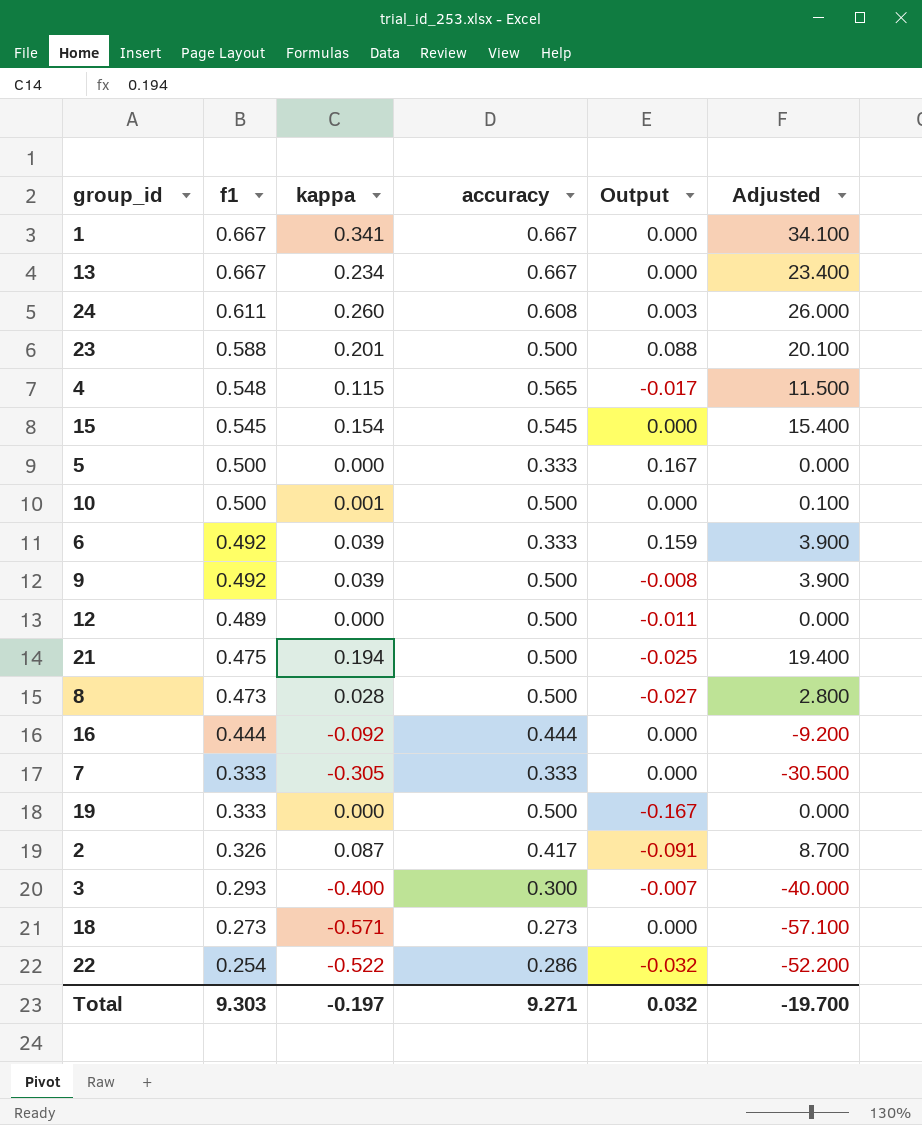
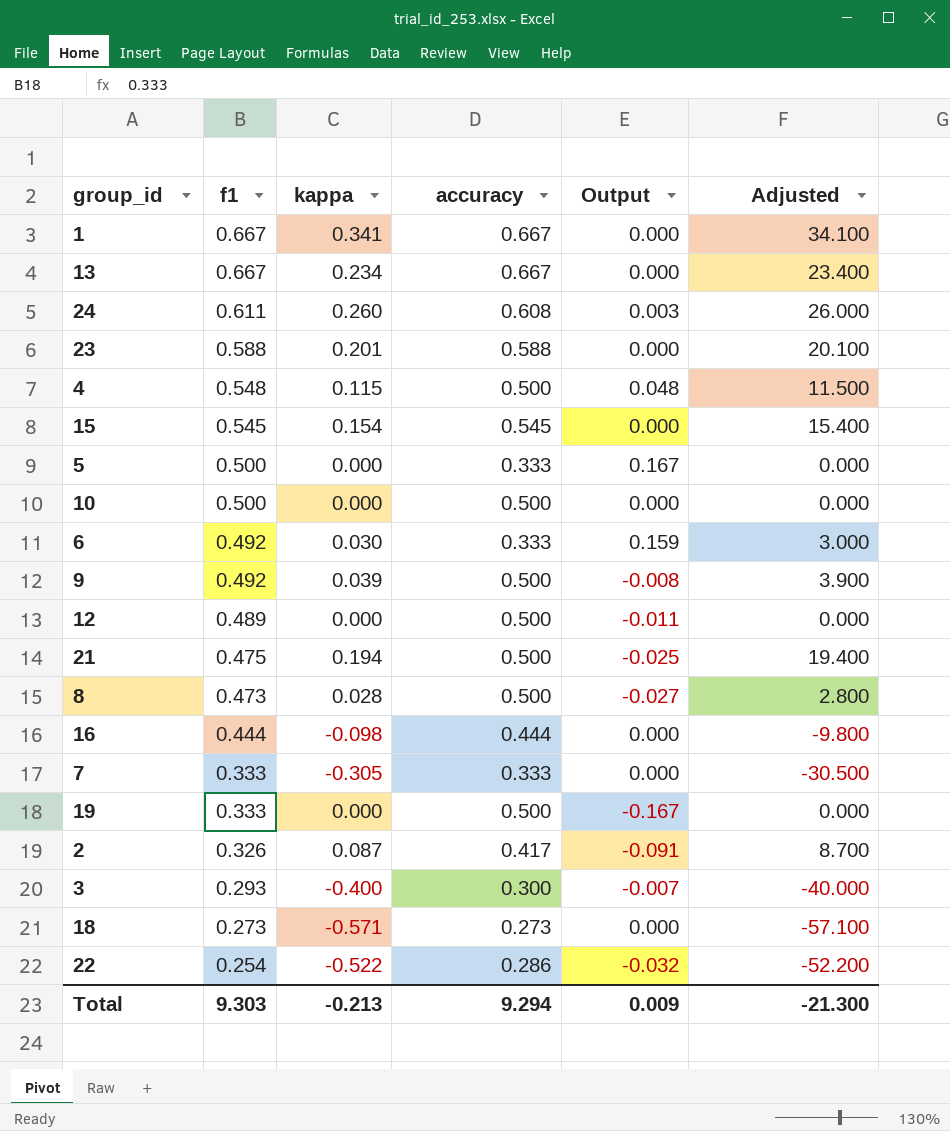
23 | accuracy: 0.500 -> 0.588
23 | Output: 0.088 -> 0.000
4 | accuracy: 0.565 -> 0.500
4 | Output: -0.017 -> 0.048
10 | kappa: 0.001 -> 0.000
10 | Adjusted: 0.100 -> 0.000
6 | kappa: 0.039 -> 0.030
6 | Adjusted: 3.900 -> 3.000
16 | kappa: -0.092 -> -0.098
16 | Adjusted: -9.200 -> -9.800
Total | kappa: -0.197 -> -0.213
Total | accuracy: 9.271 -> 9.294
Total | Output: 0.032 -> 0.009
Total | Adjusted: -19.700 -> -21.300

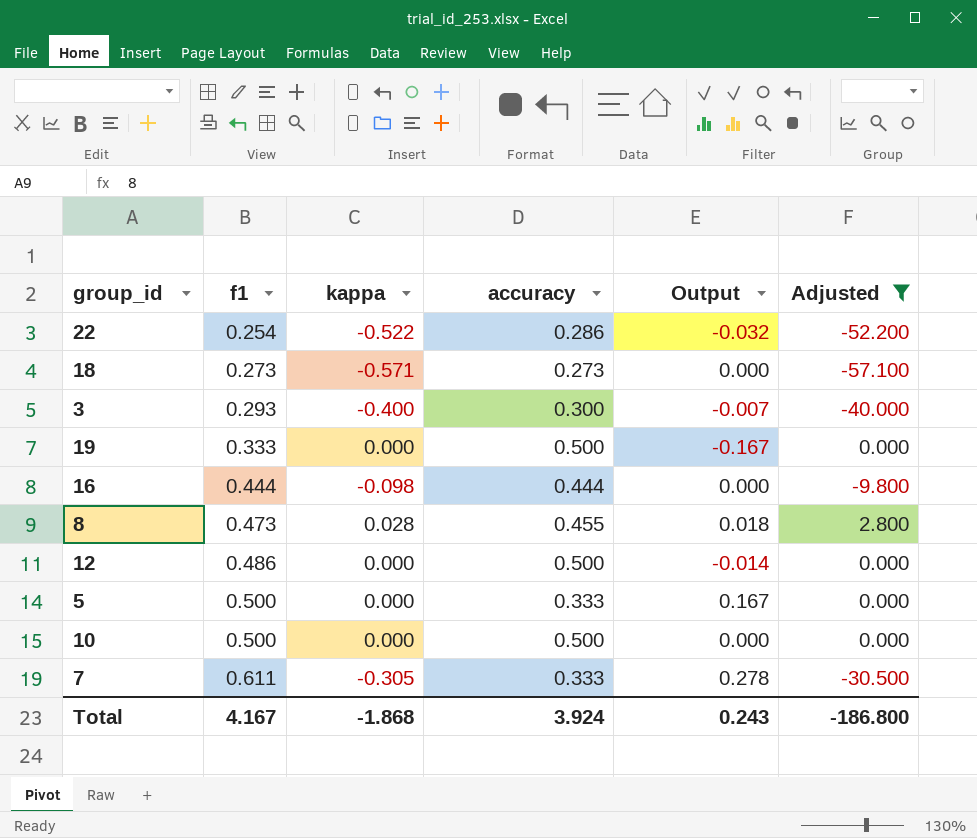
filter: none -> Adjusted <= 2.800
row order: f1 descending -> f1 ascending
8 | accuracy: 0.500 -> 0.455
8 | Output: -0.027 -> 0.018
12 | f1: 0.489 -> 0.486
12 | Output: -0.011 -> -0.014
7 | f1: 0.333 -> 0.611
7 | Output: 0.000 -> 0.278
Total | f1: 9.303 -> 4.167
Total | kappa: -0.213 -> -1.868
Total | accuracy: 9.294 -> 3.924
Total | Output: 0.009 -> 0.243
Total | Adjusted: -21.300 -> -186.800

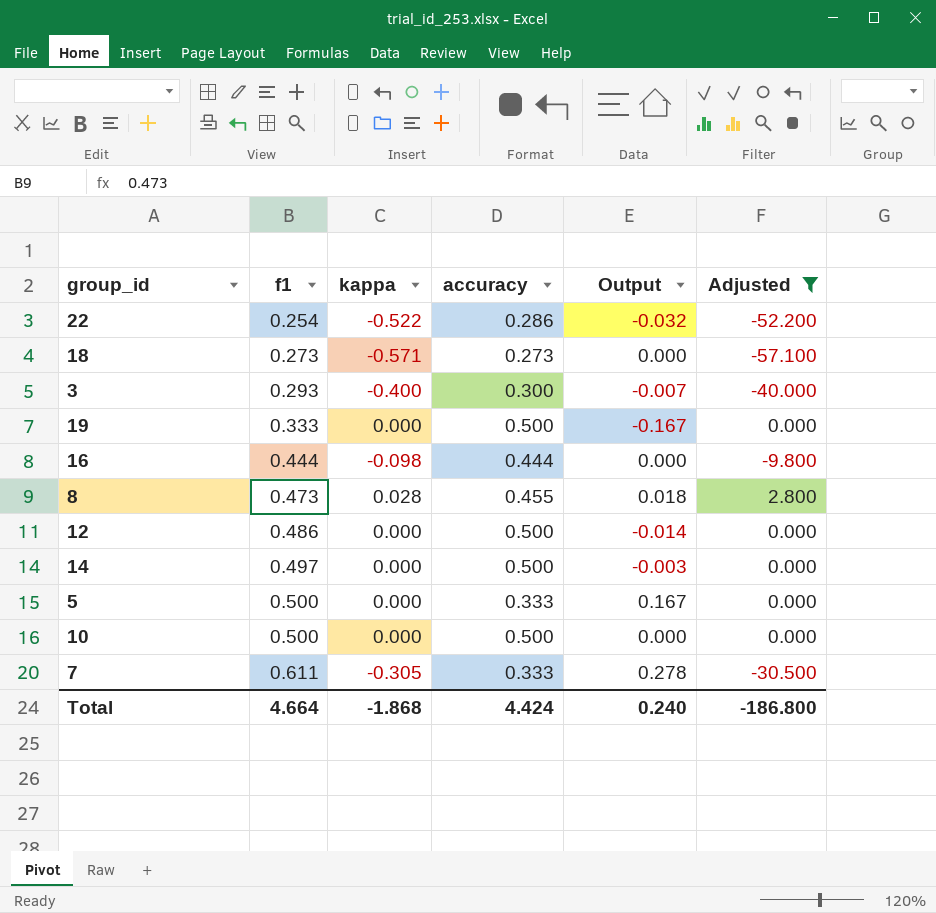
row 14: none -> 0.497 | 0.000 | 0.500 | -0.003 | 0.000
Total | f1: 4.167 -> 4.664
Total | accuracy: 3.924 -> 4.424
Total | Output: 0.243 -> 0.240

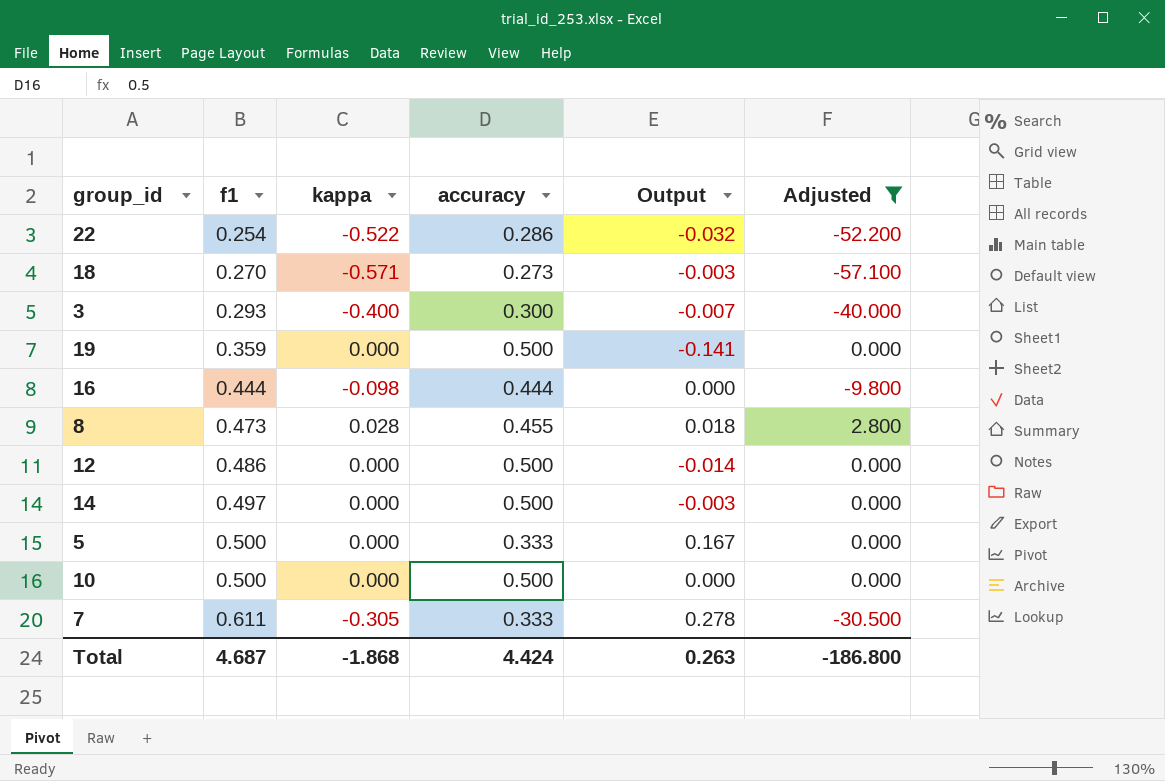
18 | f1: 0.273 -> 0.270
18 | Output: 0.000 -> -0.003
19 | f1: 0.333 -> 0.359
19 | Output: -0.167 -> -0.141
Total | f1: 4.664 -> 4.687
Total | Output: 0.240 -> 0.263

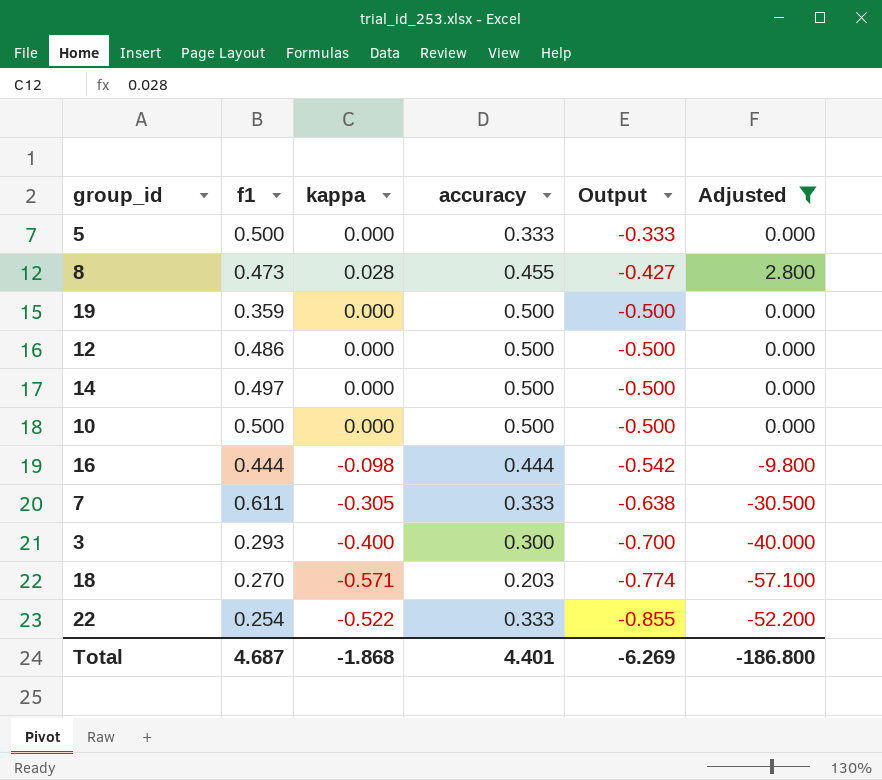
row order: f1 ascending -> Output descending
column Output | formula: [f1] - [accuracy] -> [kappa] - [accuracy]
18 | accuracy: 0.273 -> 0.203
22 | accuracy: 0.286 -> 0.333
Total | accuracy: 4.424 -> 4.401
Total | Output: 0.263 -> -6.269

